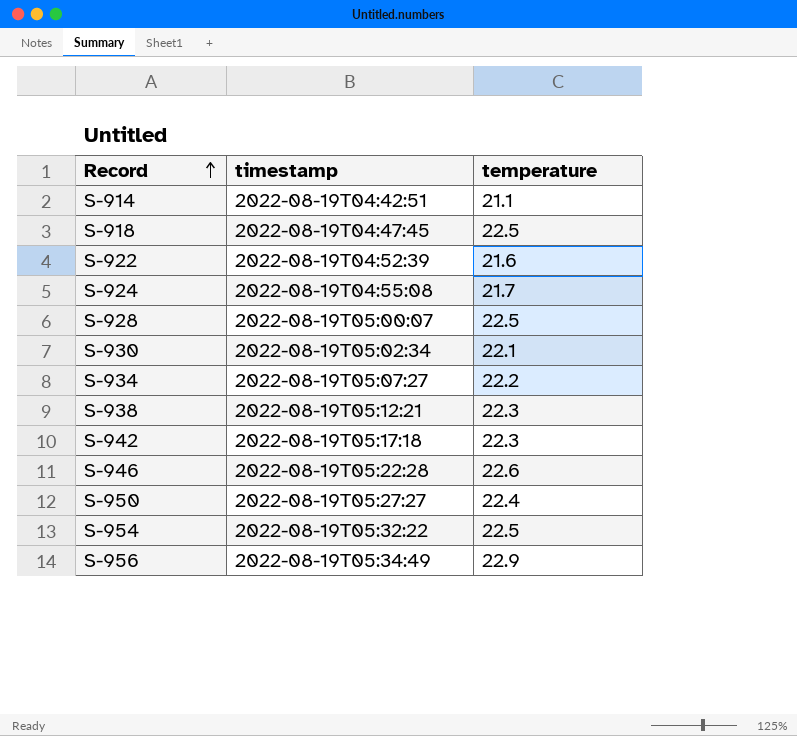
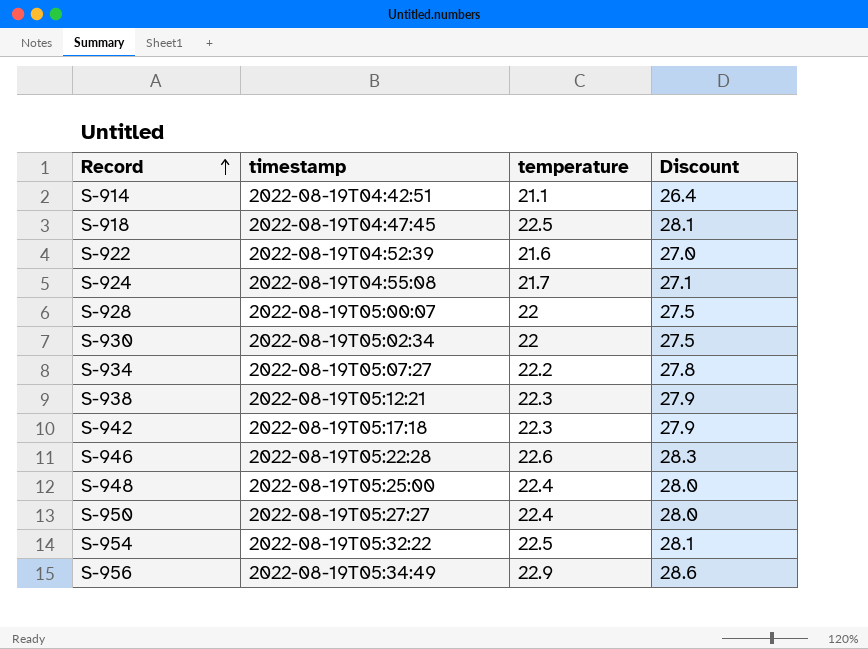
column Discount | formula: none -> [temperature] * 1.25
S-928 | temperature: 22.5 -> 22
S-930 | temperature: 22.1 -> 22
row S-948: none -> 2022-08-19T05:25:00 | 22.4 | 28.0

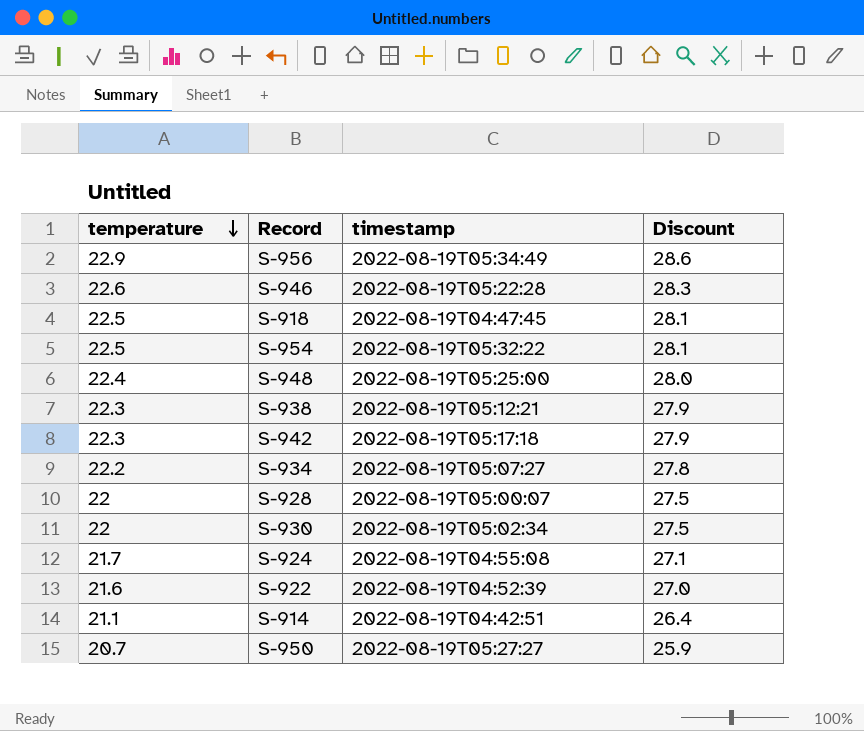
row order: Record ascending -> temperature descending
column temperature | position: 3 -> 1
S-950 | temperature: 22.4 -> 20.7
S-950 | Discount: 28.0 -> 25.9

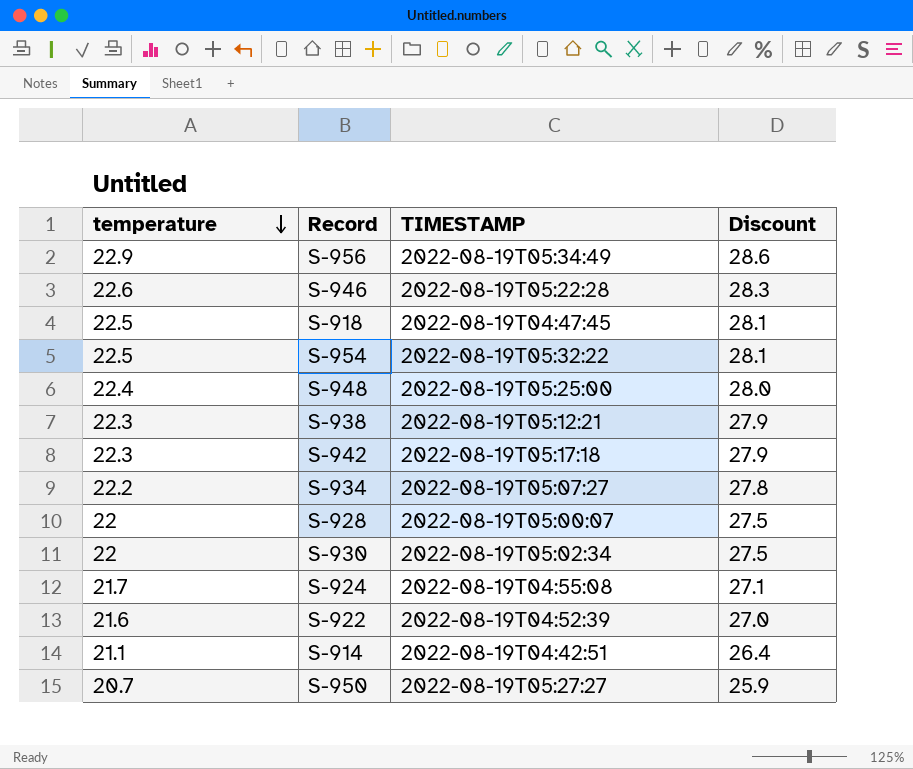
column name: timestamp -> TIMESTAMP

